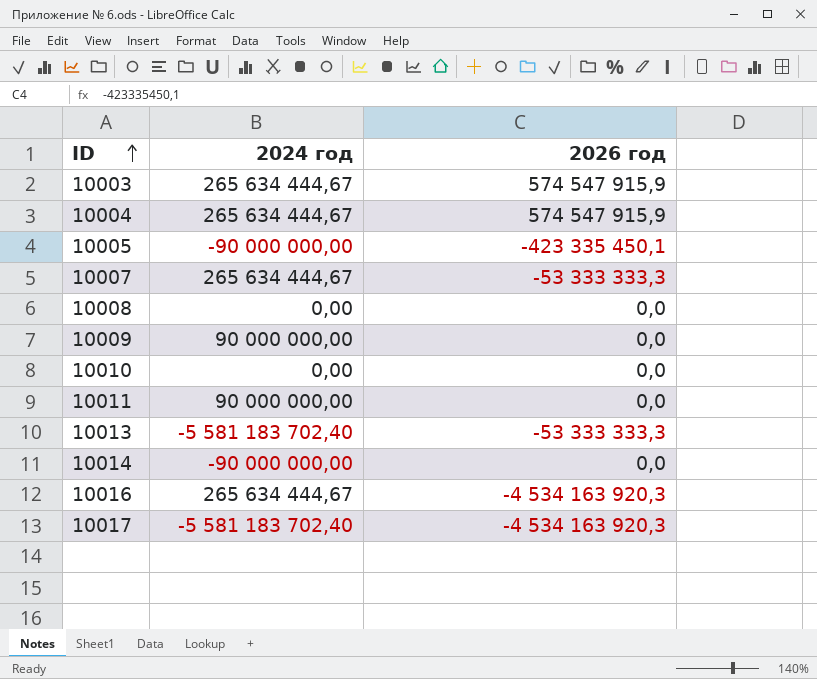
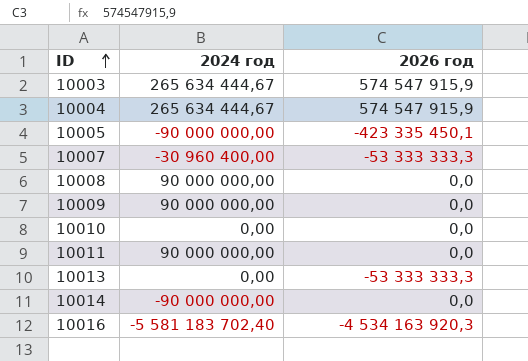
row 10017: -5 581 183 702,40 | -4 534 163 920,3 -> none
10007 | 2024 год: 265 634 444,67 -> -30 960 400,00
10008 | 2024 год: 0,00 -> 90 000 000,00
10013 | 2024 год: -5 581 183 702,40 -> 0,00
10016 | 2024 год: 265 634 444,67 -> -5 581 183 702,40

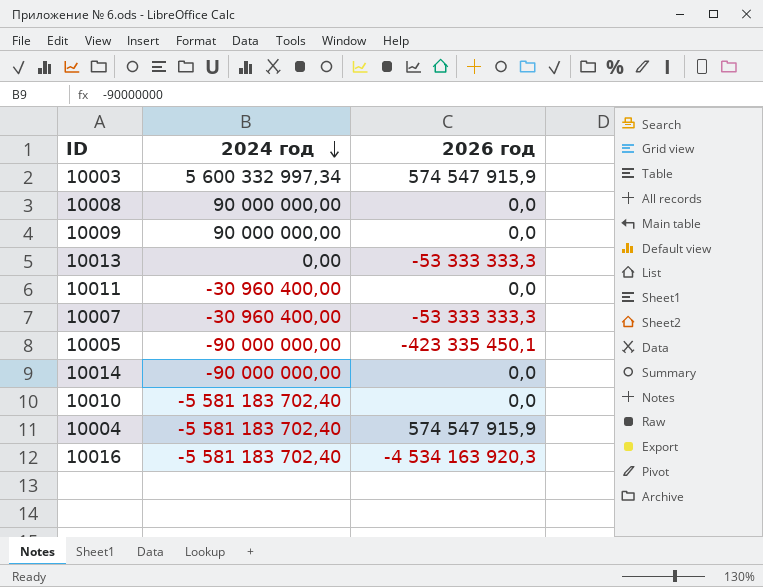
row order: ID ascending -> 2024 год descending
10003 | 2024 год: 265 634 444,67 -> 5 600 332 997,34
10011 | 2024 год: 90 000 000,00 -> -30 960 400,00
10010 | 2024 год: 0,00 -> -5 581 183 702,40
10004 | 2024 год: 265 634 444,67 -> -5 581 183 702,40

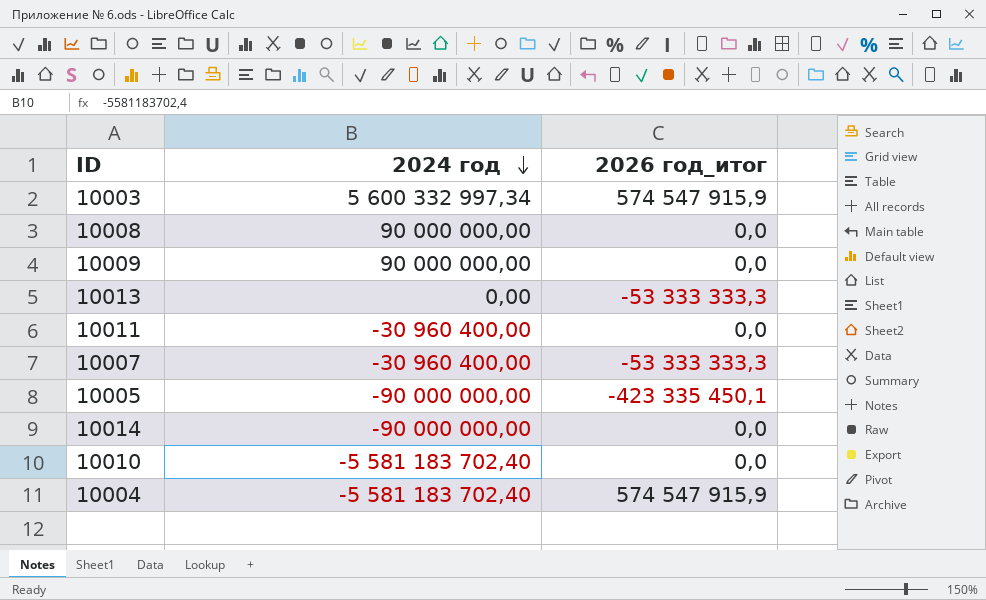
column name: 2026 год -> 2026 год_итог
row 10016: -5 581 183 702,40 | -4 534 163 920,3 -> none

